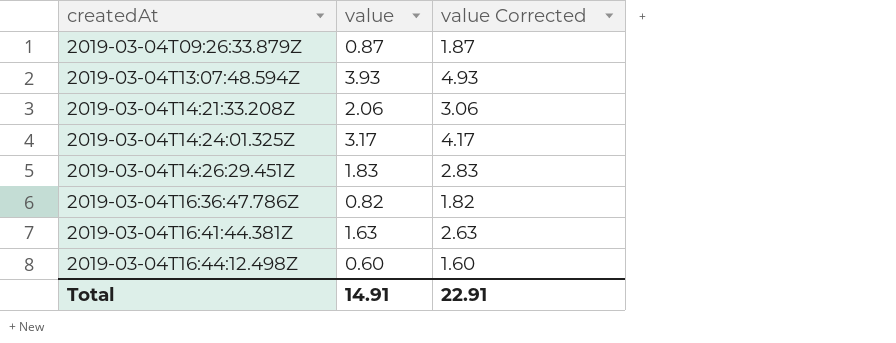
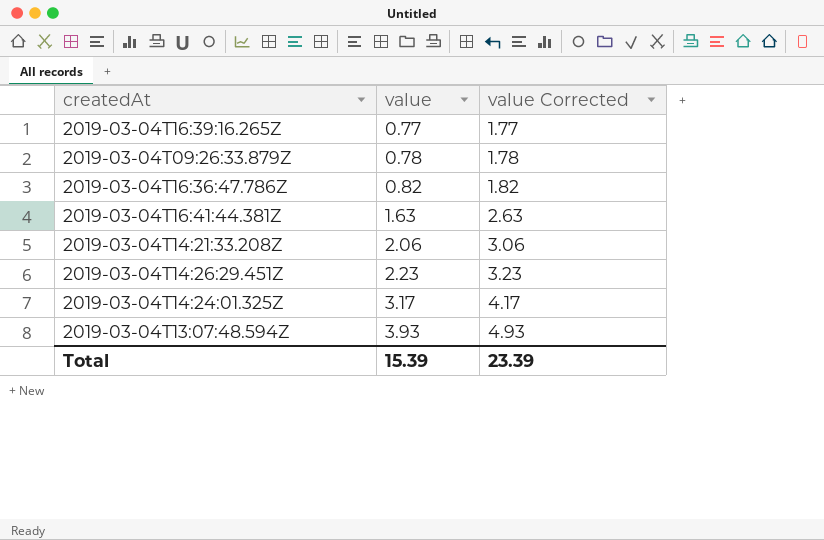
row order: createdAt ascending -> value ascending
row 2019-03-04T16:44:12.498Z: 0.60 | 1.60 -> none
row 2019-03-04T16:39:16.265Z: none -> 0.77 | 1.77
2019-03-04T09:26:33.879Z | value: 0.87 -> 0.78
2019-03-04T09:26:33.879Z | value Corrected: 1.87 -> 1.78
2019-03-04T14:26:29.451Z | value: 1.83 -> 2.23
2019-03-04T14:26:29.451Z | value Corrected: 2.83 -> 3.23
Total | value: 14.91 -> 15.39
Total | value Corrected: 22.91 -> 23.39

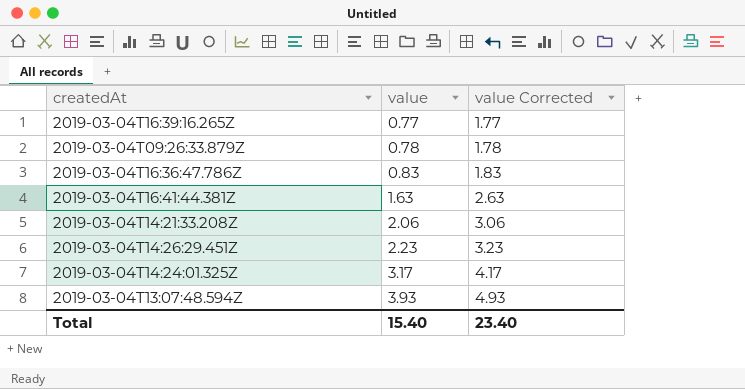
2019-03-04T16:36:47.786Z | value: 0.82 -> 0.83
2019-03-04T16:36:47.786Z | value Corrected: 1.82 -> 1.83
Total | value: 15.39 -> 15.40
Total | value Corrected: 23.39 -> 23.40

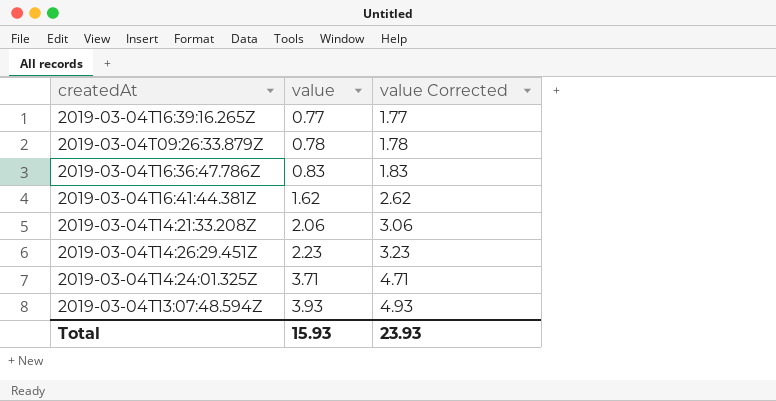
2019-03-04T16:41:44.381Z | value: 1.63 -> 1.62
2019-03-04T16:41:44.381Z | value Corrected: 2.63 -> 2.62
2019-03-04T14:24:01.325Z | value: 3.17 -> 3.71
2019-03-04T14:24:01.325Z | value Corrected: 4.17 -> 4.71
Total | value: 15.40 -> 15.93
Total | value Corrected: 23.40 -> 23.93

